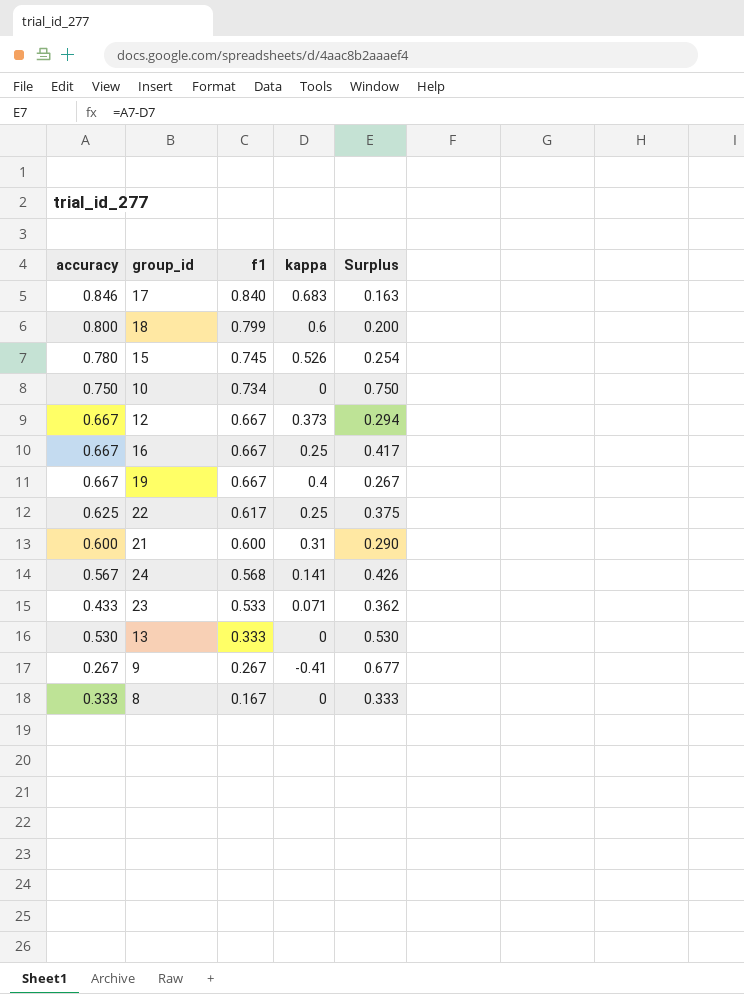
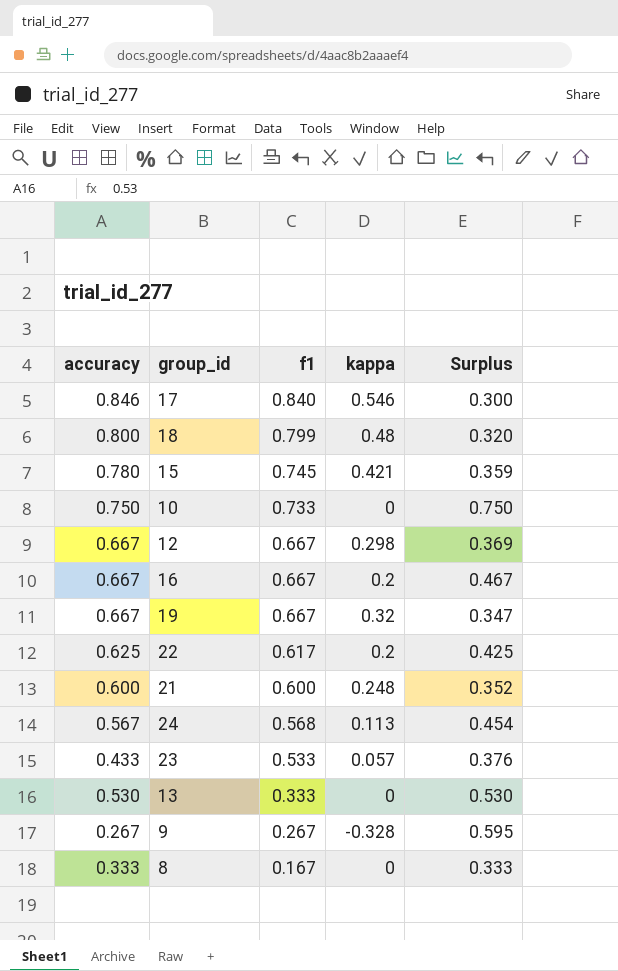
17 | kappa: 0.683 -> 0.546
17 | Surplus: 0.163 -> 0.300
18 | kappa: 0.6 -> 0.48
18 | Surplus: 0.200 -> 0.320
15 | kappa: 0.526 -> 0.421
15 | Surplus: 0.254 -> 0.359
10 | f1: 0.734 -> 0.733
12 | kappa: 0.373 -> 0.298
12 | Surplus: 0.294 -> 0.369
16 | kappa: 0.25 -> 0.2
16 | Surplus: 0.417 -> 0.467
19 | kappa: 0.4 -> 0.32
19 | Surplus: 0.267 -> 0.347
22 | kappa: 0.25 -> 0.2
22 | Surplus: 0.375 -> 0.425
21 | kappa: 0.31 -> 0.248
21 | Surplus: 0.290 -> 0.352
24 | kappa: 0.141 -> 0.113
24 | Surplus: 0.426 -> 0.454
23 | kappa: 0.071 -> 0.057
23 | Surplus: 0.362 -> 0.376
9 | kappa: -0.41 -> -0.328
9 | Surplus: 0.677 -> 0.595

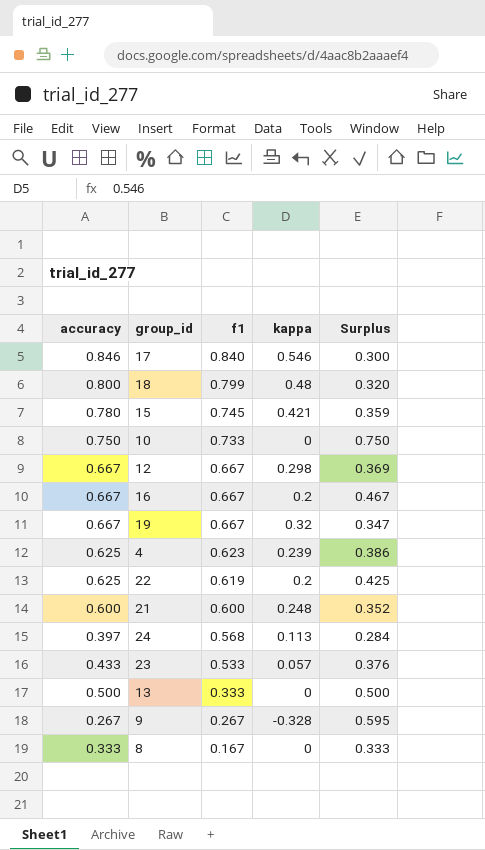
row 4: none -> 0.625 | 0.623 | 0.239 | 0.386
22 | f1: 0.617 -> 0.619
24 | accuracy: 0.567 -> 0.397
24 | Surplus: 0.454 -> 0.284
13 | accuracy: 0.530 -> 0.500
13 | Surplus: 0.530 -> 0.500

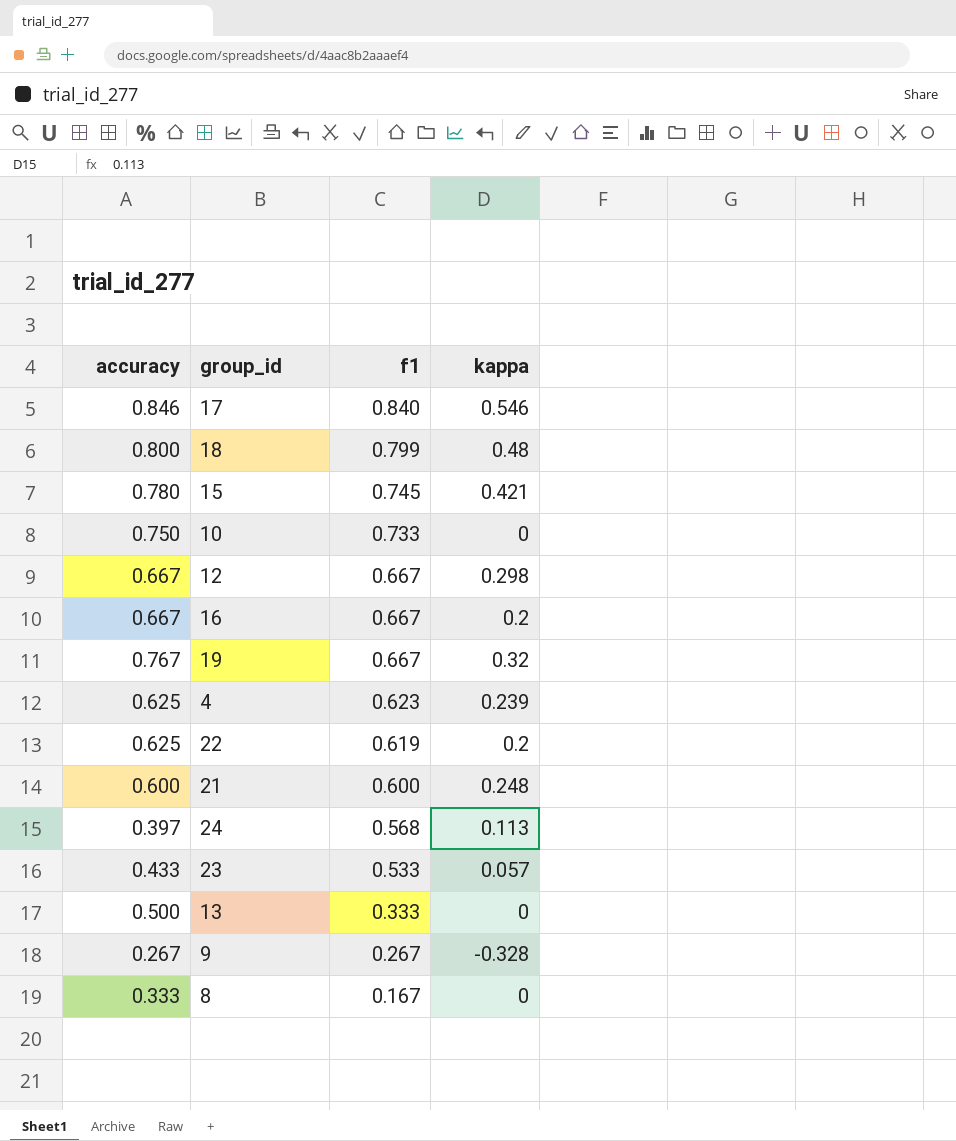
column Surplus | formula: [accuracy] - [kappa] -> none
19 | accuracy: 0.667 -> 0.767

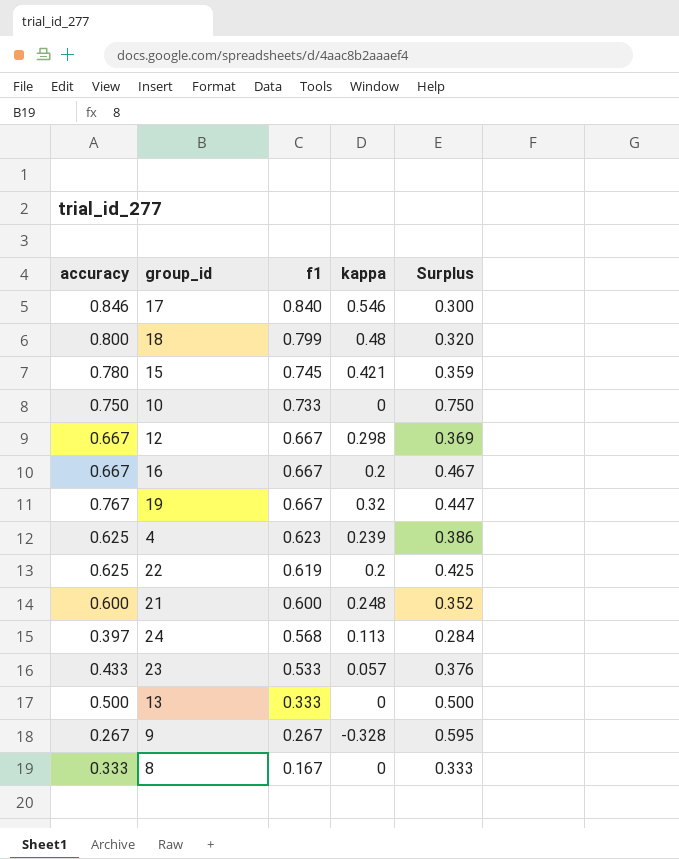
column Surplus | formula: none -> [accuracy] - [kappa]

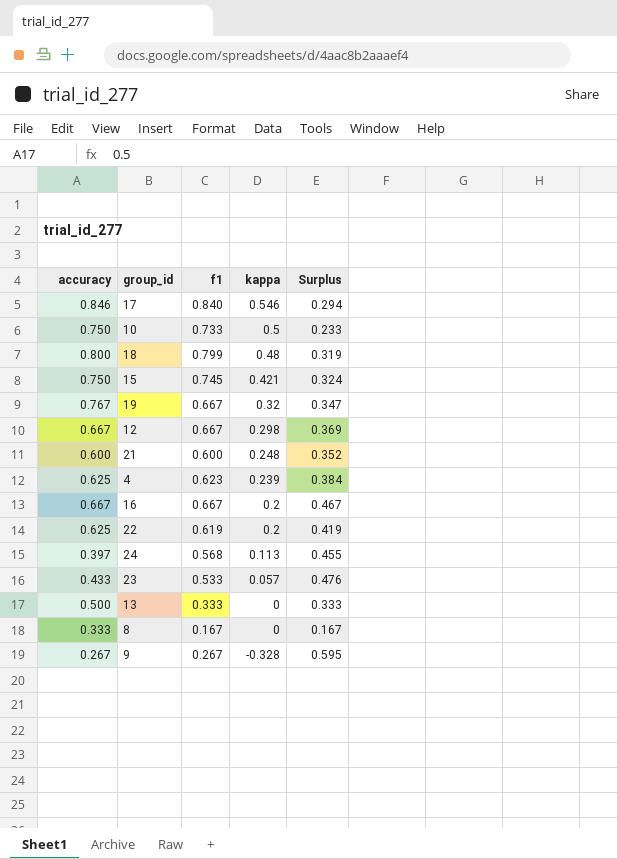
row order: f1 descending -> kappa descending
column Surplus | formula: [accuracy] - [kappa] -> [f1] - [kappa]
10 | kappa: 0 -> 0.5
15 | accuracy: 0.780 -> 0.750

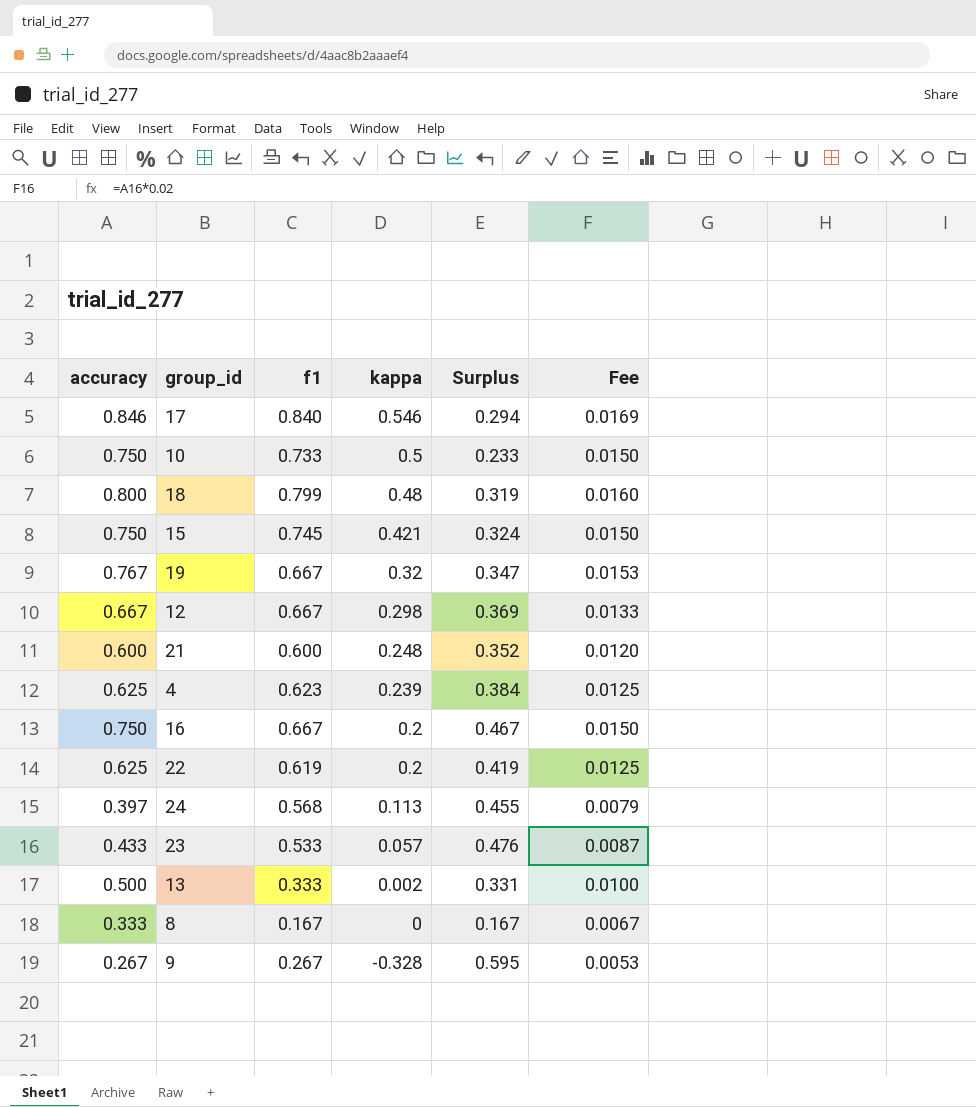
column Fee | formula: none -> [accuracy] * 0.02
16 | accuracy: 0.667 -> 0.750
13 | kappa: 0 -> 0.002
13 | Surplus: 0.333 -> 0.331

